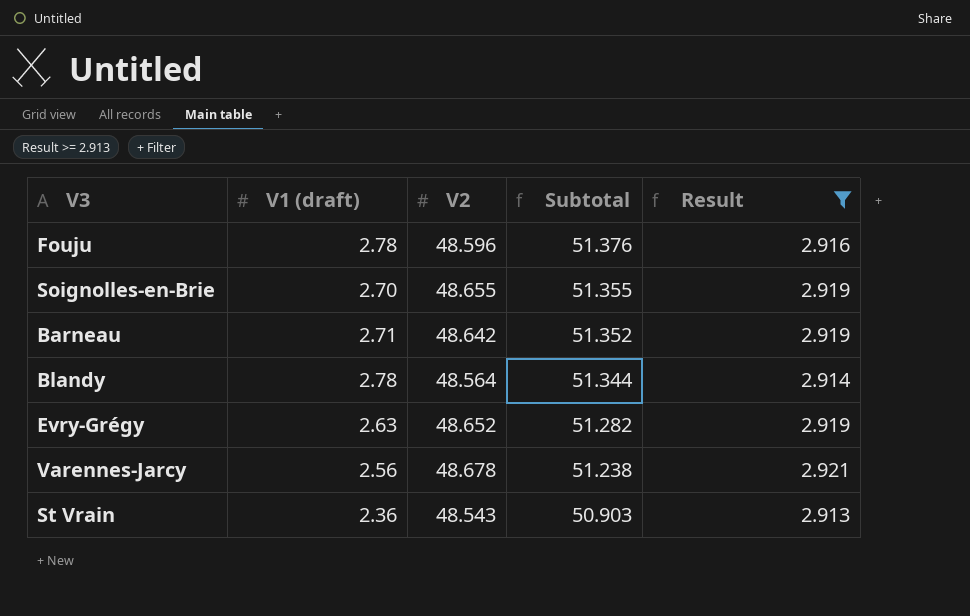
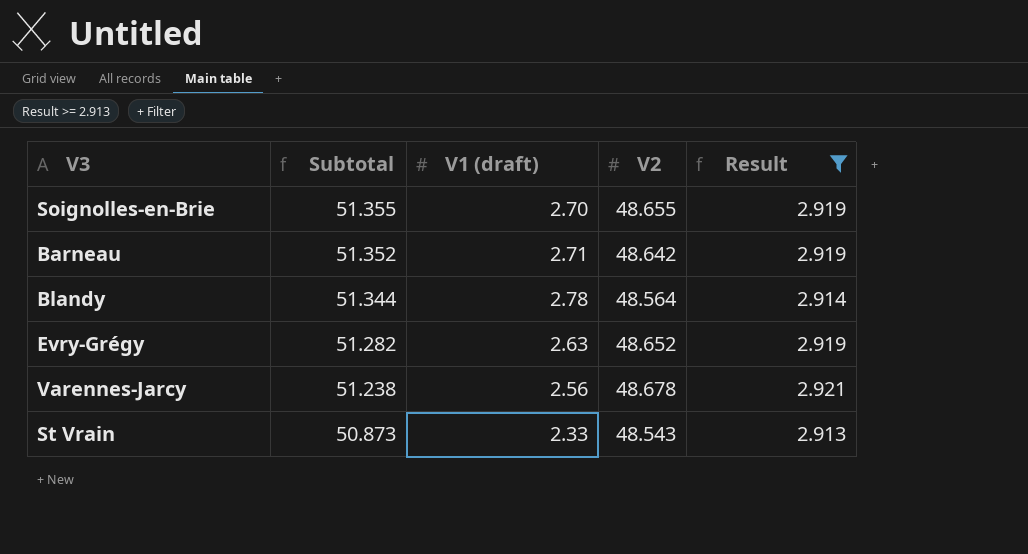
column Subtotal | position: 4 -> 2
row Fouju: 2.78 | 48.596 | 51.376 | 2.916 -> none
St Vrain | Subtotal: 50.903 -> 50.873
St Vrain | V1 (draft): 2.36 -> 2.33

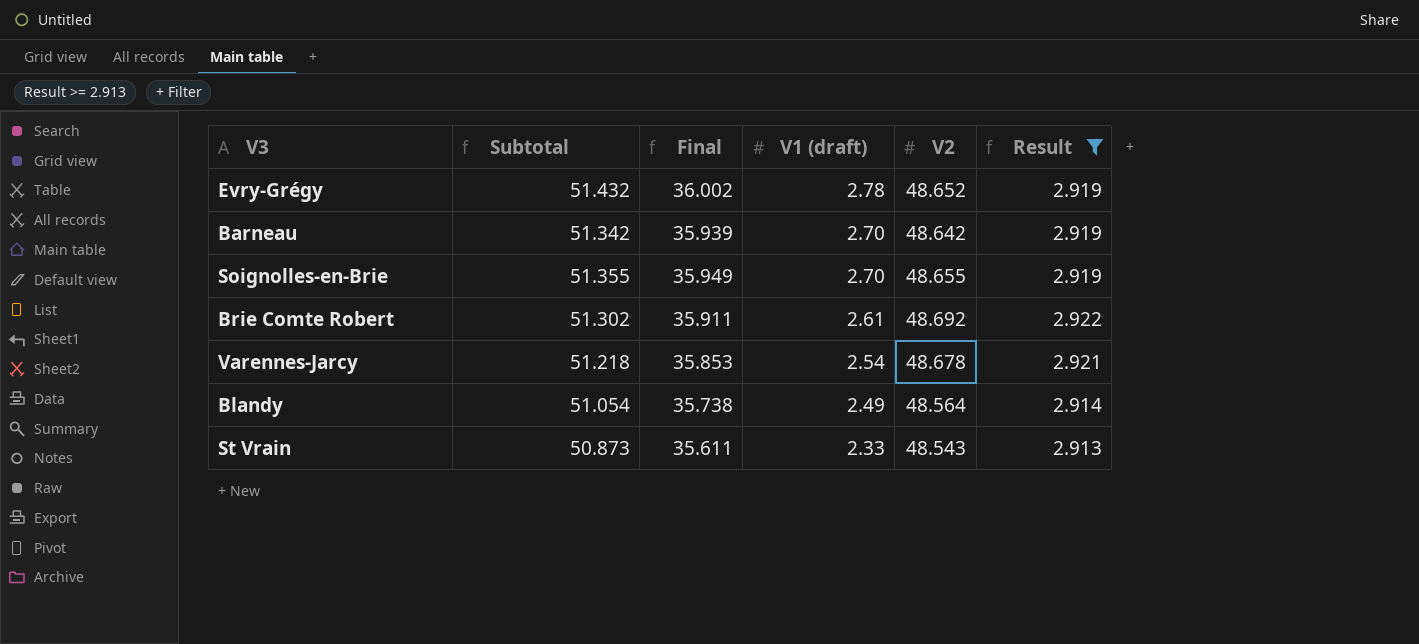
row order: Subtotal descending -> V1 (draft) descending
column Final | formula: none -> [Subtotal] * 0.7
Evry-Grégy | Subtotal: 51.282 -> 51.432
Evry-Grégy | V1 (draft): 2.63 -> 2.78
Barneau | Subtotal: 51.352 -> 51.342
Barneau | V1 (draft): 2.71 -> 2.70
row Brie Comte Robert: none -> 51.302 | 35.911 | 2.61 | 48.692 | 2.922
Varennes-Jarcy | Subtotal: 51.238 -> 51.218
Varennes-Jarcy | V1 (draft): 2.56 -> 2.54
Blandy | Subtotal: 51.344 -> 51.054
Blandy | V1 (draft): 2.78 -> 2.49

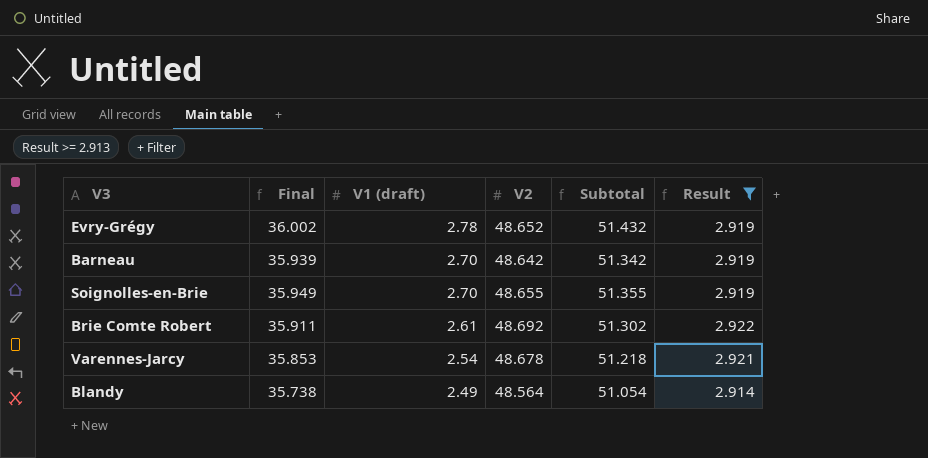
column Subtotal | position: 2 -> 5
row St Vrain: 50.873 | 35.611 | 2.33 | 48.543 | 2.913 -> none

